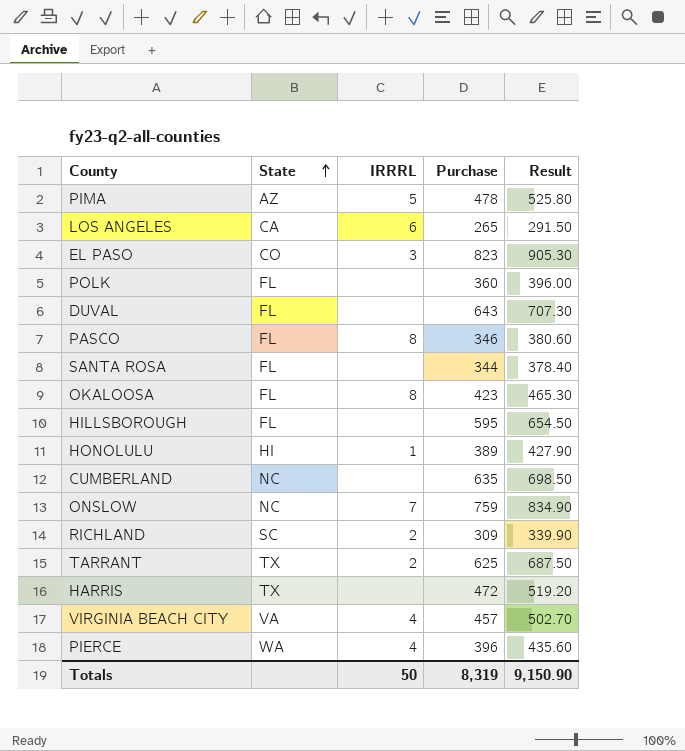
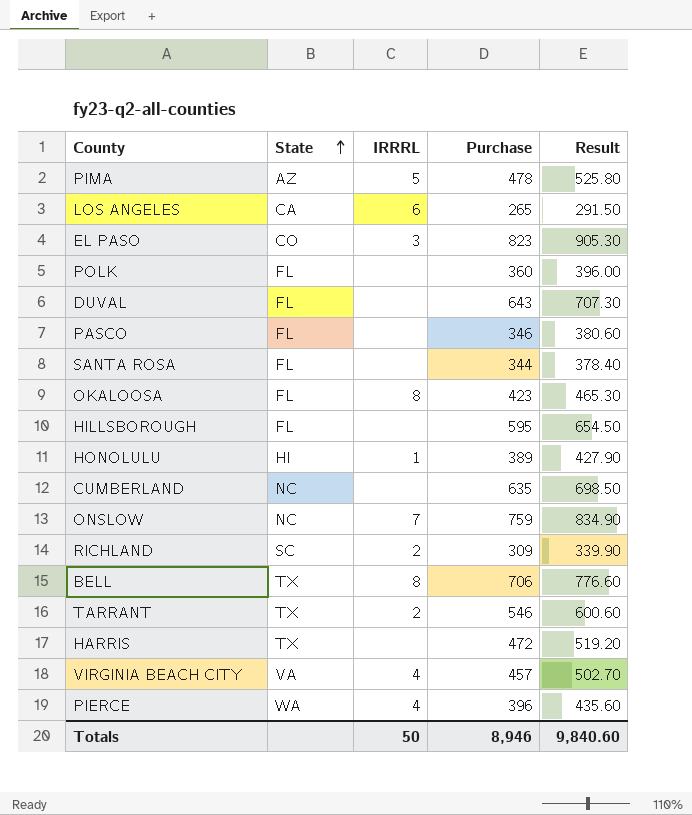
PASCO | IRRRL: 8 -> none
row BELL: none -> TX | 8 | 706 | 776.60
TARRANT | Purchase: 625 -> 546
TARRANT | Result: 687.50 -> 600.60
Totals | Purchase: 8,319 -> 8,946
Totals | Result: 9,150.90 -> 9,840.60

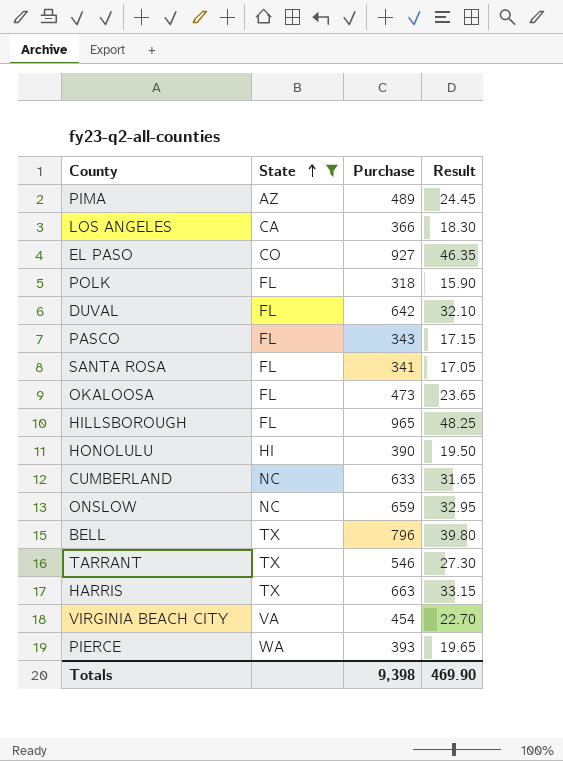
filter: none -> State != SC
column IRRRL | position: 3 -> none
column Result | formula: [Purchase] * 1.1 -> [Purchase] * 0.05
PIMA | Purchase: 478 -> 489
LOS ANGELES | Purchase: 265 -> 366
EL PASO | Purchase: 823 -> 927
POLK | Purchase: 360 -> 318
DUVAL | Purchase: 643 -> 642
PASCO | Purchase: 346 -> 343
SANTA ROSA | Purchase: 344 -> 341
OKALOOSA | Purchase: 423 -> 473
HILLSBOROUGH | Purchase: 595 -> 965
HONOLULU | Purchase: 389 -> 390
CUMBERLAND | Purchase: 635 -> 633
ONSLOW | Purchase: 759 -> 659
BELL | Purchase: 706 -> 796
HARRIS | Purchase: 472 -> 663
VIRGINIA BEACH CITY | Purchase: 457 -> 454
PIERCE | Purchase: 396 -> 393
Totals | Purchase: 8,946 -> 9,398
Totals | Result: 9,840.60 -> 469.90

